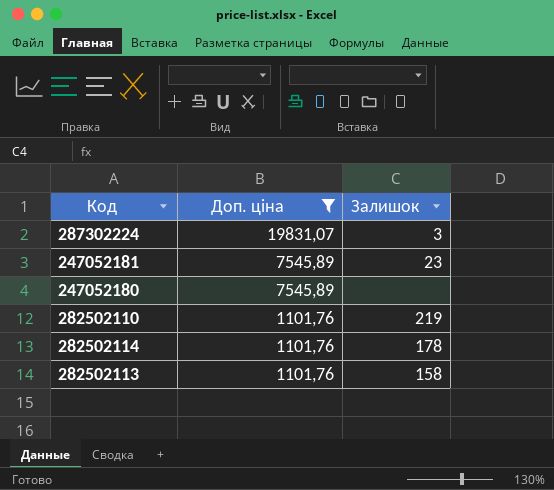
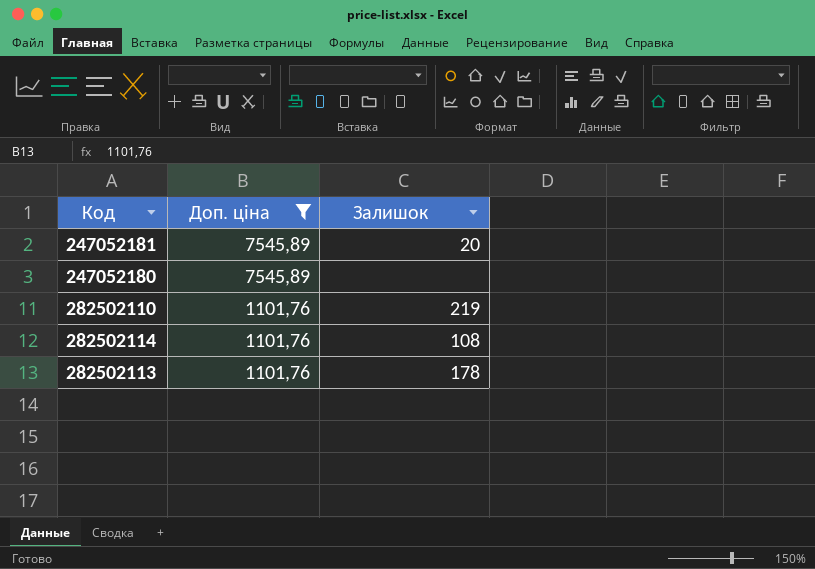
row 287302224: 19831,07 | 3 -> none
247052181 | Залишок: 23 -> 20
282502114 | Залишок: 178 -> 108
282502113 | Залишок: 158 -> 178

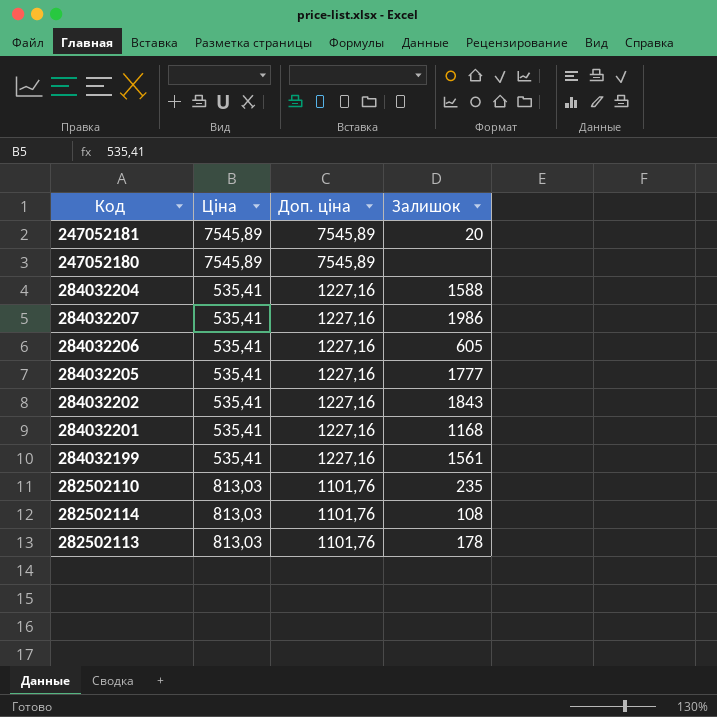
filter: Доп. ціна != 1227,16 -> none
column Ціна | position: none -> 2
282502110 | Залишок: 219 -> 235

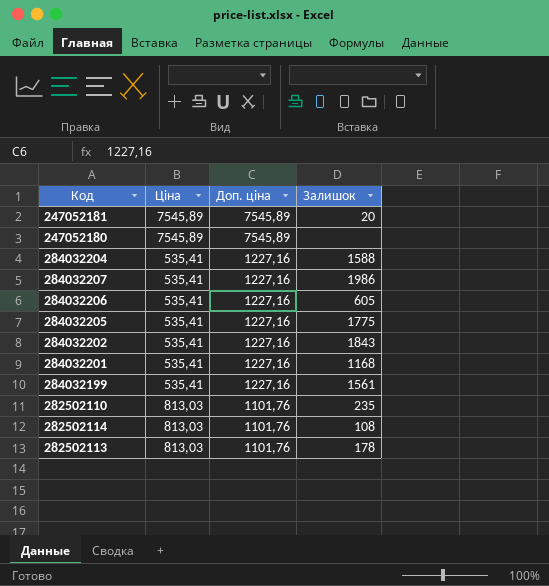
284032205 | Залишок: 1777 -> 1775

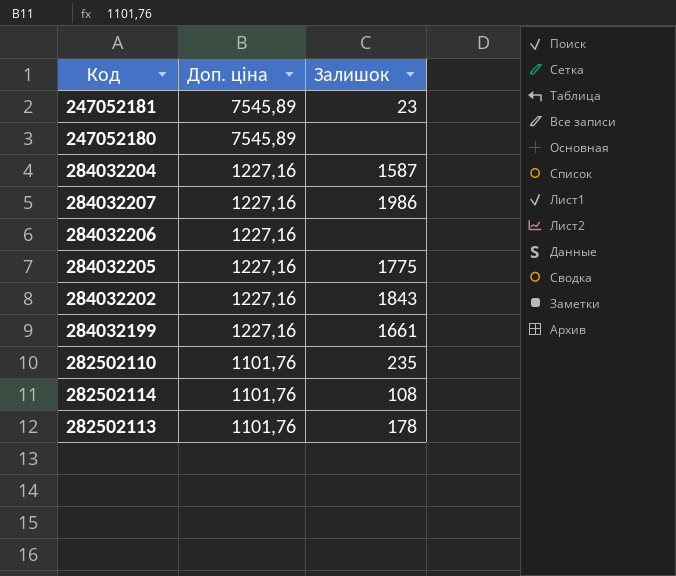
column Ціна | position: 2 -> none
row 284032201: 535,41 | 1227,16 | 1168 -> none
247052181 | Залишок: 20 -> 23
284032204 | Залишок: 1588 -> 1587
284032206 | Залишок: 605 -> none
284032199 | Залишок: 1561 -> 1661

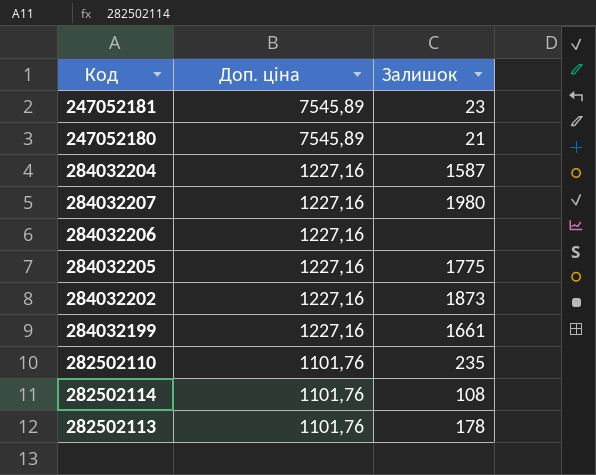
247052180 | Залишок: none -> 21
284032207 | Залишок: 1986 -> 1980
284032202 | Залишок: 1843 -> 1873

